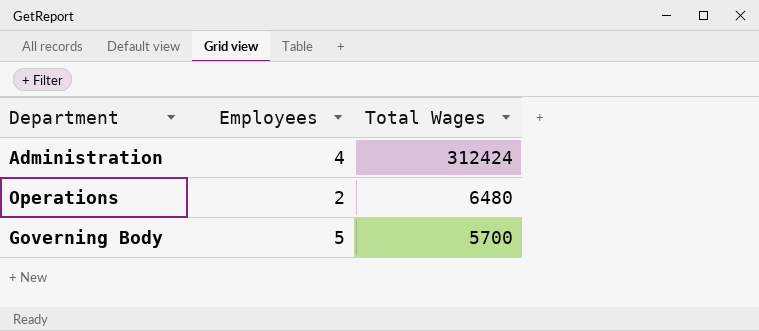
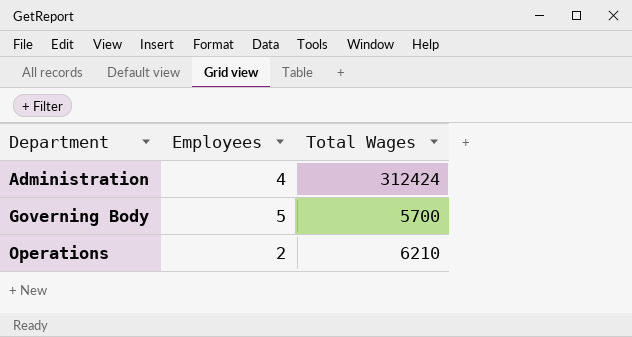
row order: Total Wages descending -> Department ascending
Operations | Total Wages: 6480 -> 6210

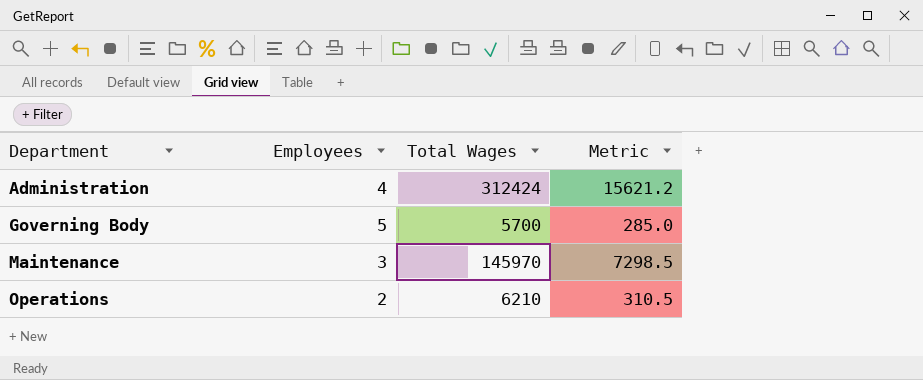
column Metric | formula: none -> [Total Wages] * 0.05
row Maintenance: none -> 3 | 145970 | 7298.5

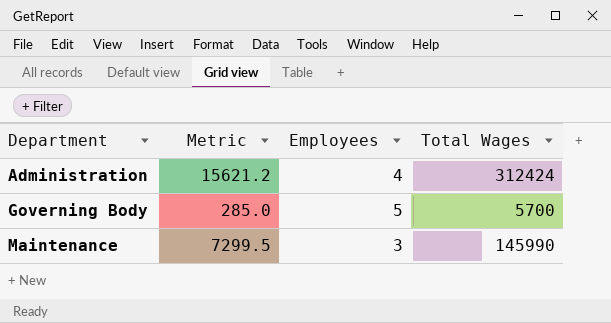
column Metric | position: 4 -> 2
row Operations: 2 | 6210 | 310.5 -> none
Maintenance | Metric: 7298.5 -> 7299.5
Maintenance | Total Wages: 145970 -> 145990

